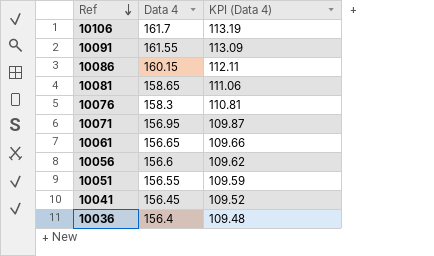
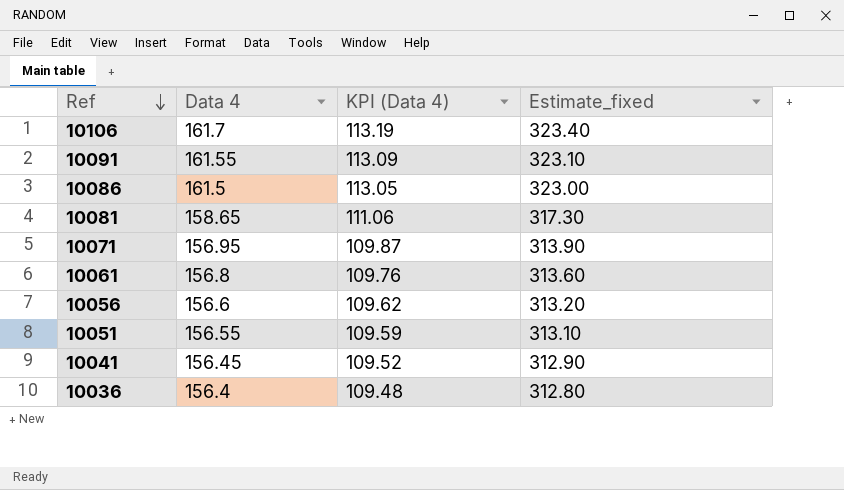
column Estimate_fixed | formula: none -> [Data 4] * 2
row 10076: 158.3 | 110.81 -> none
10086 | Data 4: 160.15 -> 161.5
10086 | KPI (Data 4): 112.11 -> 113.05
10061 | Data 4: 156.65 -> 156.8
10061 | KPI (Data 4): 109.66 -> 109.76

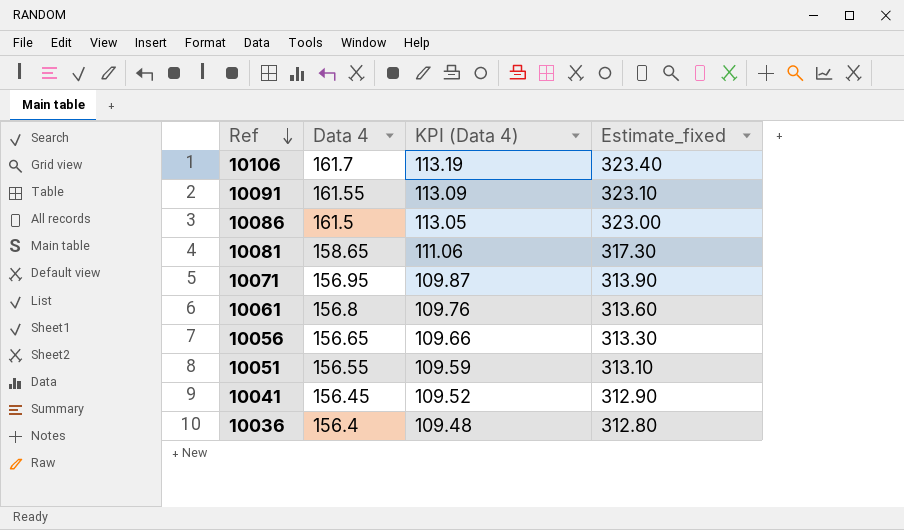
10056 | Data 4: 156.6 -> 156.65
10056 | KPI (Data 4): 109.62 -> 109.66
10056 | Estimate_fixed: 313.20 -> 313.30

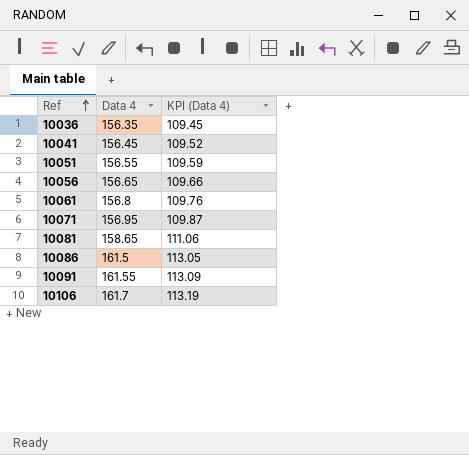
row order: Ref descending -> Ref ascending
column Estimate_fixed | formula: [Data 4] * 2 -> none
10036 | Data 4: 156.4 -> 156.35
10036 | KPI (Data 4): 109.48 -> 109.45

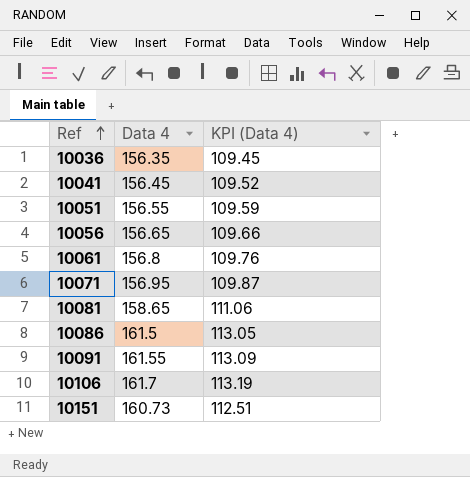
row 10151: none -> 160.73 | 112.51

